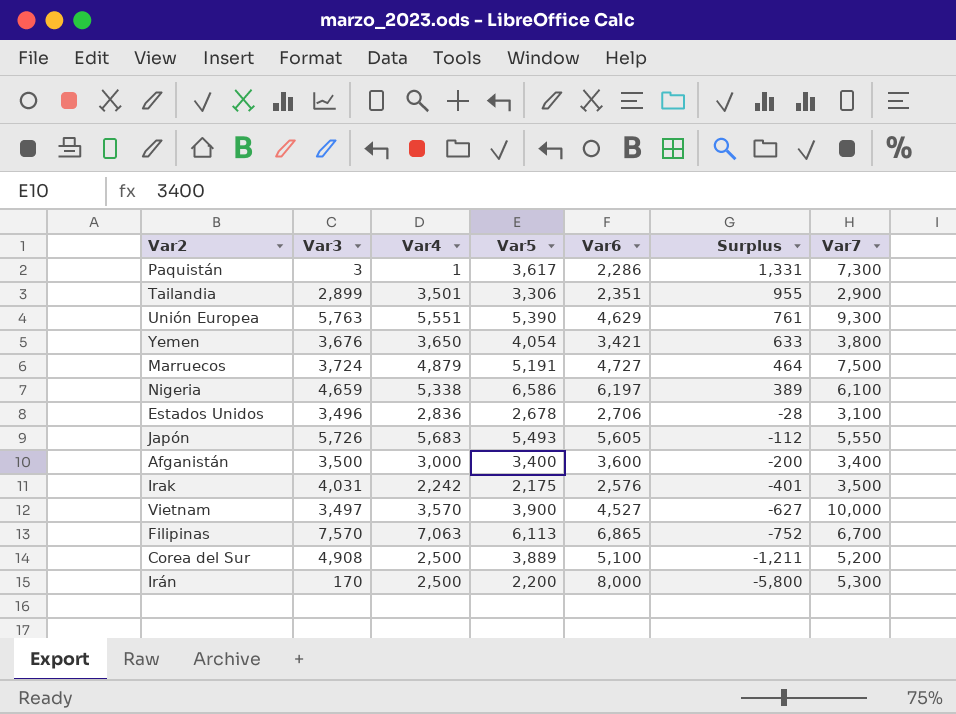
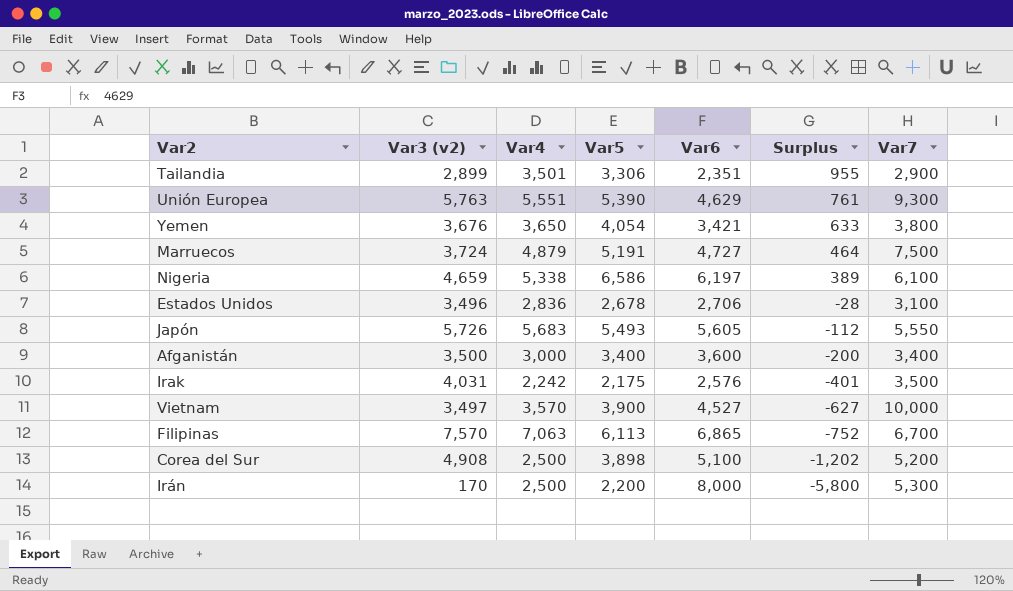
column name: Var3 -> Var3 (v2)
row Paquistán: 3 | 1 | 3,617 | 2,286 | 1,331 | 7,300 -> none
Corea del Sur | Var5: 3,889 -> 3,898
Corea del Sur | Surplus: -1,211 -> -1,202

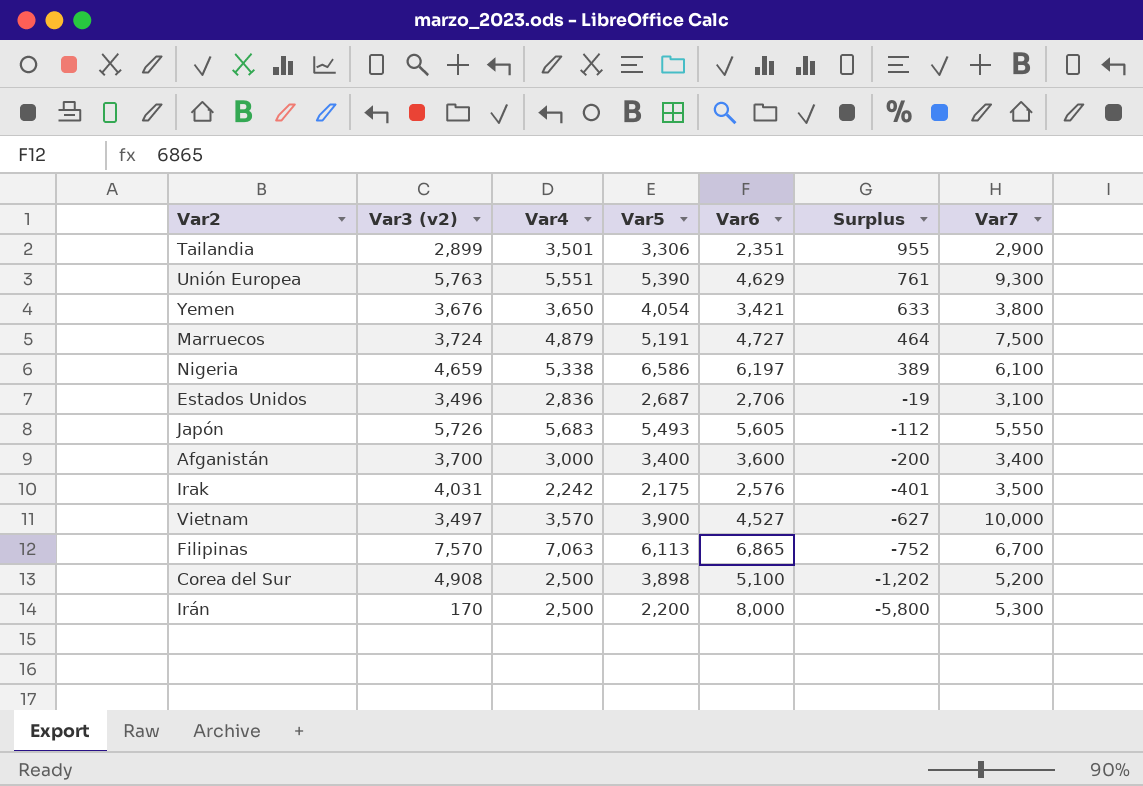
Estados Unidos | Var5: 2,678 -> 2,687
Estados Unidos | Surplus: -28 -> -19
Afganistán | Var3 (v2): 3,500 -> 3,700

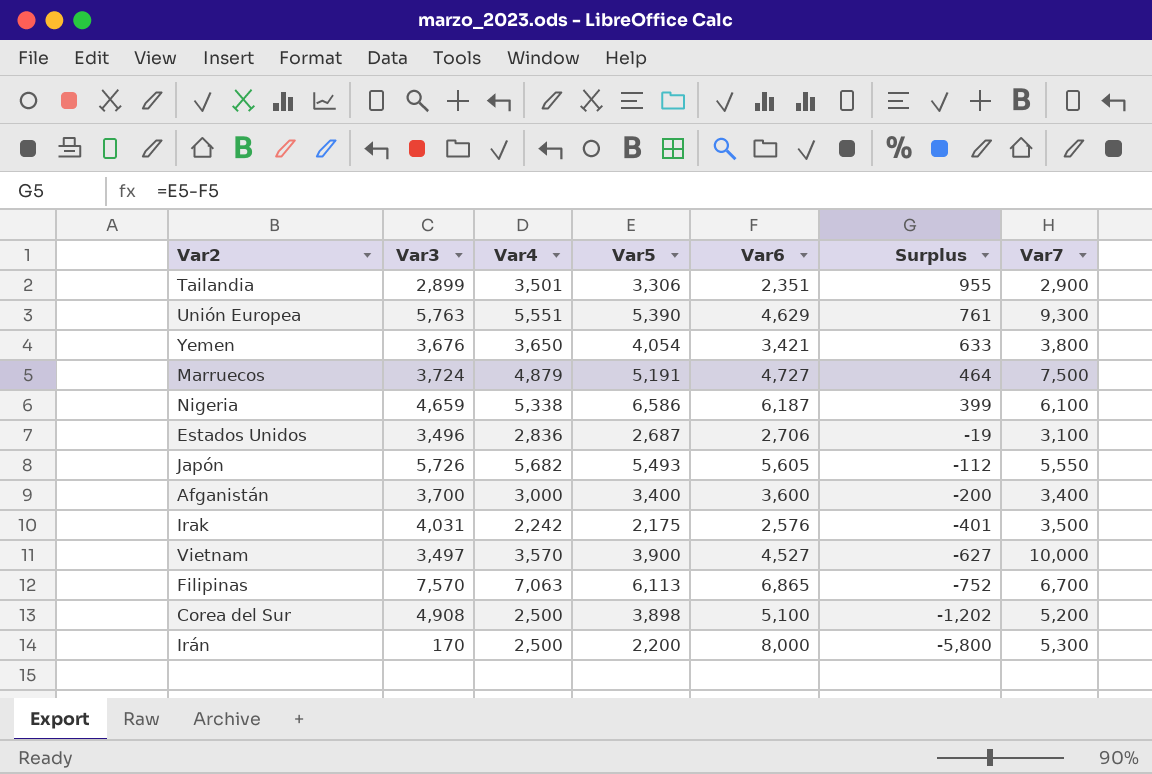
column name: Var3 (v2) -> Var3
Nigeria | Var6: 6,197 -> 6,187
Nigeria | Surplus: 389 -> 399
Japón | Var4: 5,683 -> 5,682

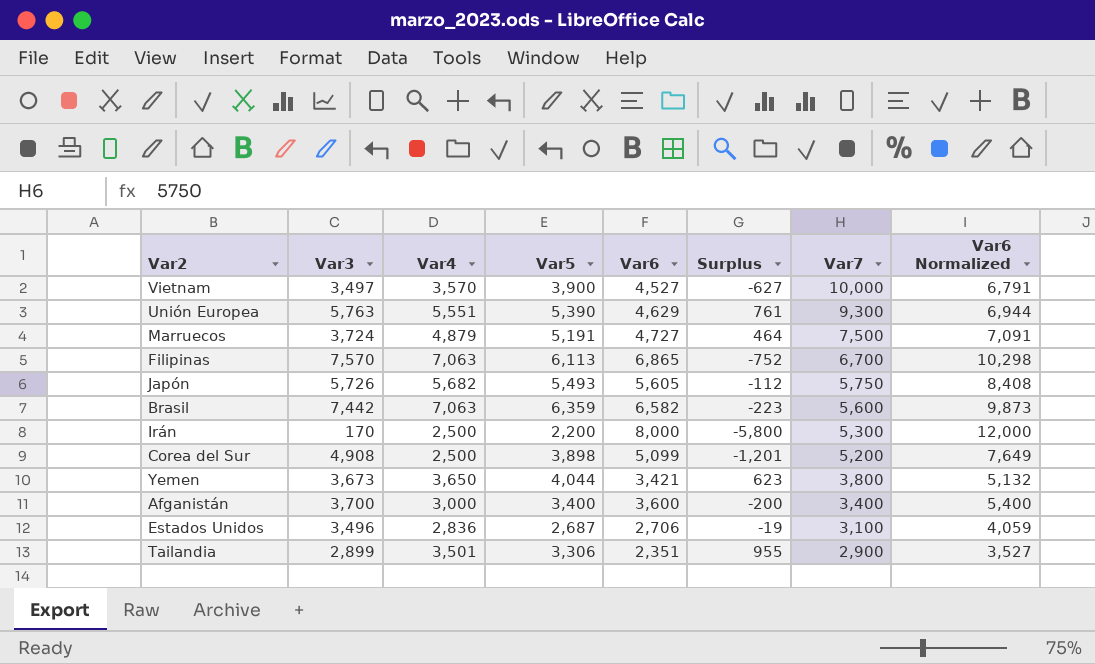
row order: Surplus descending -> Var7 descending
column Var6 Normalized | formula: none -> [Var6] * 1.5
row Nigeria: 4,659 | 5,338 | 6,586 | 6,187 | 399 | 6,100 -> none
row Irak: 4,031 | 2,242 | 2,175 | 2,576 | -401 | 3,500 -> none
Japón | Var7: 5,550 -> 5,750
row Brasil: none -> 7,442 | 7,063 | 6,359 | 6,582 | -223 | 5,600 | 9,873
Corea del Sur | Var6: 5,100 -> 5,099
Corea del Sur | Surplus: -1,202 -> -1,201
Yemen | Var3: 3,676 -> 3,673
Yemen | Var5: 4,054 -> 4,044
Yemen | Surplus: 633 -> 623

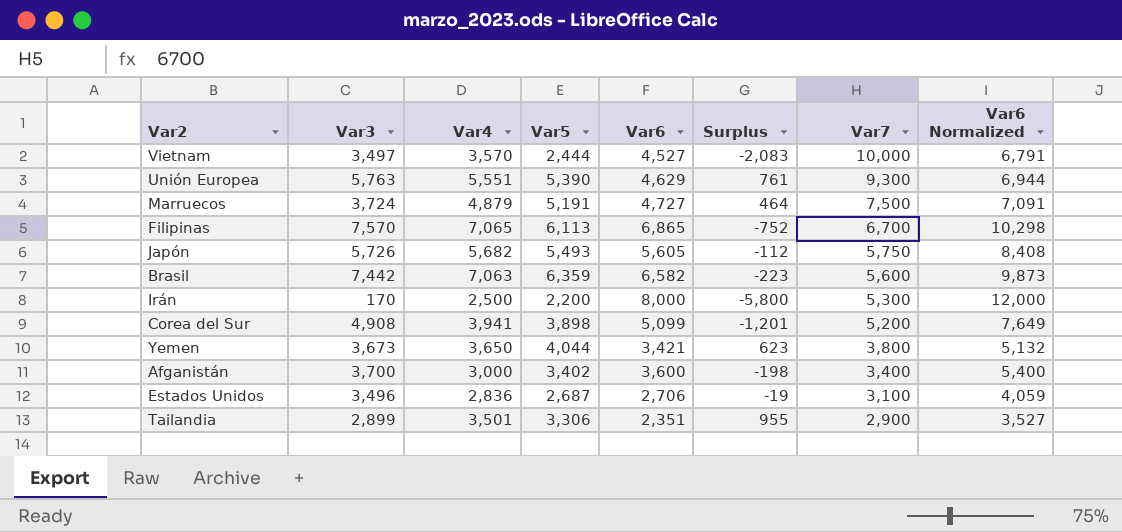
Vietnam | Var5: 3,900 -> 2,444
Vietnam | Surplus: -627 -> -2,083
Filipinas | Var4: 7,063 -> 7,065
Corea del Sur | Var4: 2,500 -> 3,941
Afganistán | Var5: 3,400 -> 3,402
Afganistán | Surplus: -200 -> -198

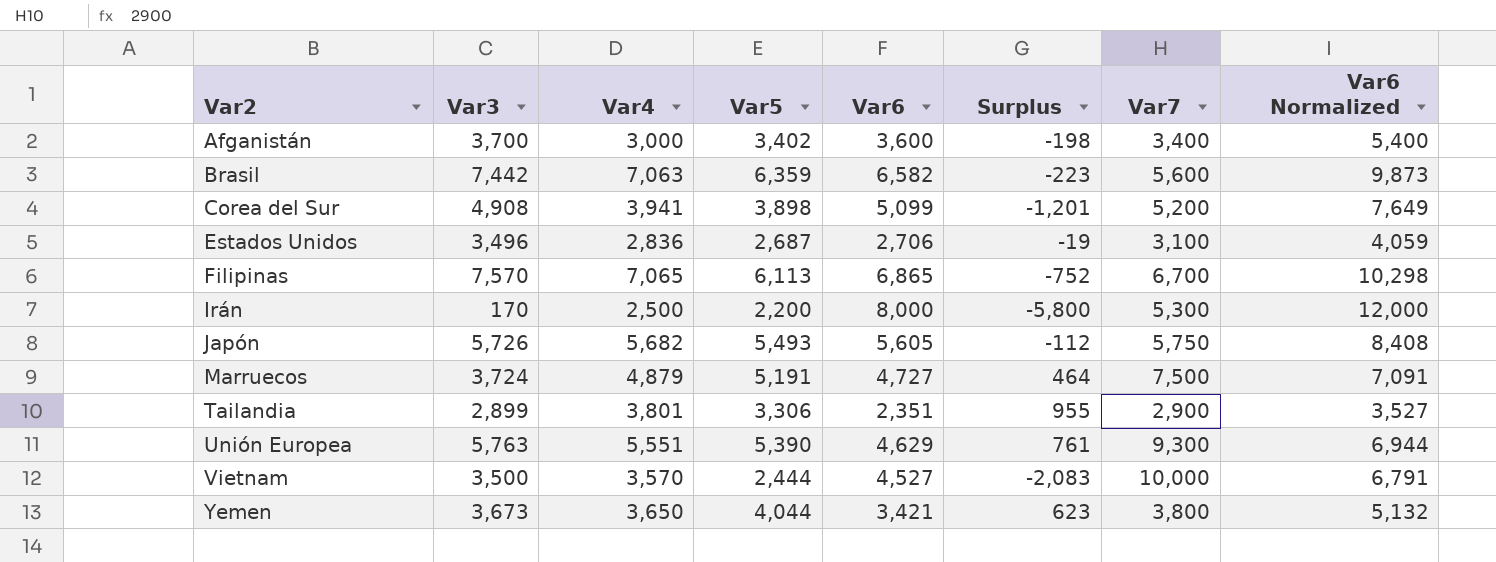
row order: Var7 descending -> Var2 ascending
Tailandia | Var4: 3,501 -> 3,801
Vietnam | Var3: 3,497 -> 3,500

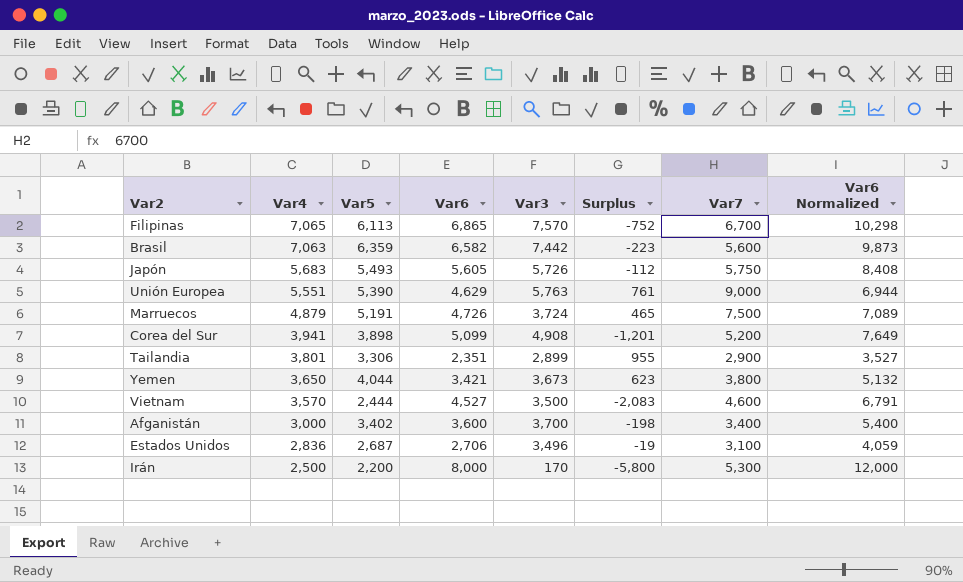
row order: Var2 ascending -> Var4 descending
column Var3 | position: 2 -> 5
Japón | Var4: 5,682 -> 5,683
Unión Europea | Var7: 9,300 -> 9,000
Marruecos | Var6: 4,727 -> 4,726
Marruecos | Surplus: 464 -> 465
Marruecos | Var6 Normalized: 7,091 -> 7,089
Vietnam | Var7: 10,000 -> 4,600

